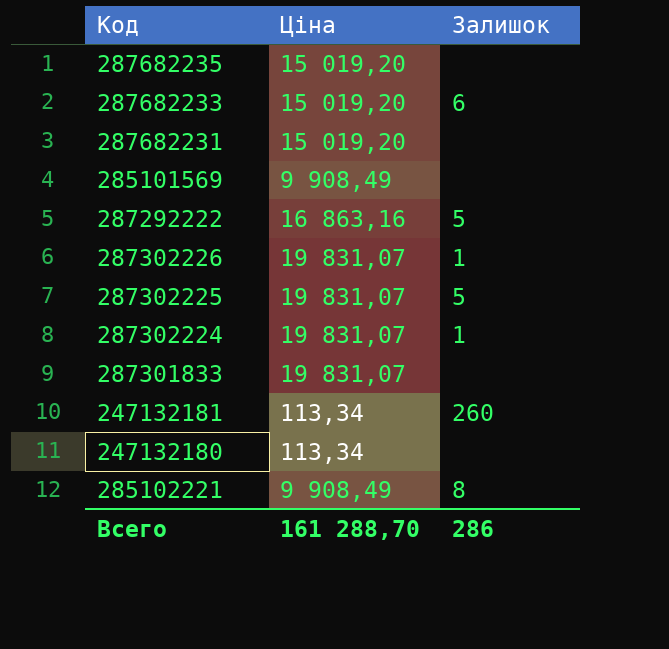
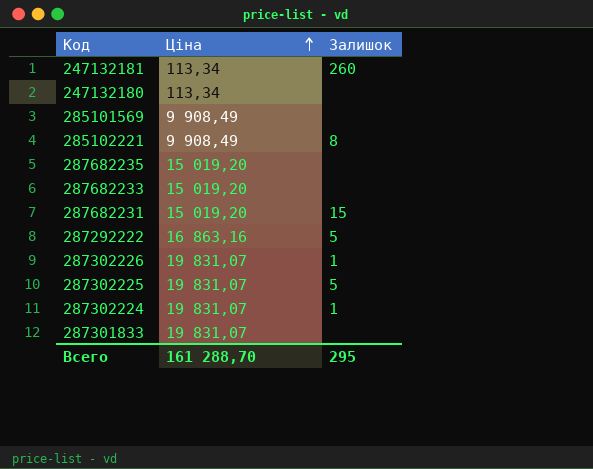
row order: none -> Ціна ascending
287682233 | Залишок: 6 -> none
287682231 | Залишок: none -> 15
Всего | Залишок: 286 -> 295

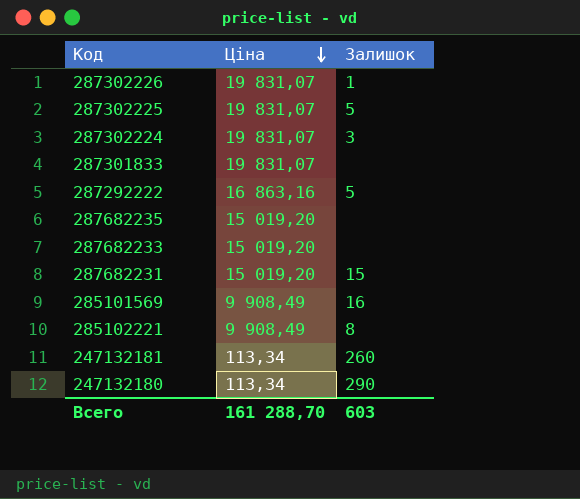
row order: Ціна ascending -> Ціна descending
287302224 | Залишок: 1 -> 3
285101569 | Залишок: none -> 16
247132180 | Залишок: none -> 290
Всего | Залишок: 295 -> 603

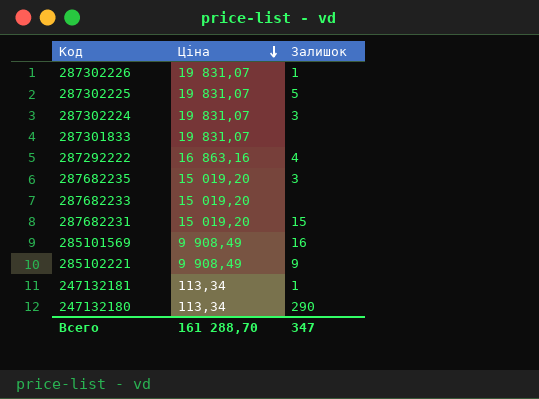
287292222 | Залишок: 5 -> 4
287682235 | Залишок: none -> 3
285102221 | Залишок: 8 -> 9
247132181 | Залишок: 260 -> 1
Всего | Залишок: 603 -> 347

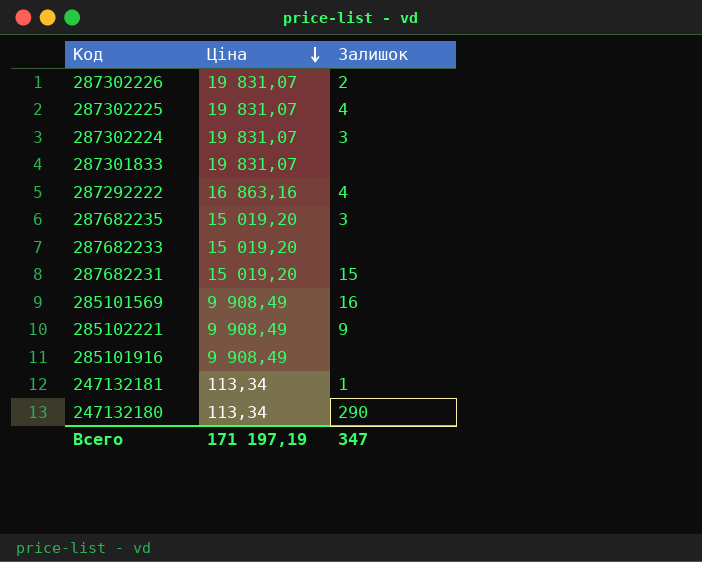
287302226 | Залишок: 1 -> 2
287302225 | Залишок: 5 -> 4
row 285101916: none -> 9 908,49 | none
Всего | Ціна: 161 288,70 -> 171 197,19

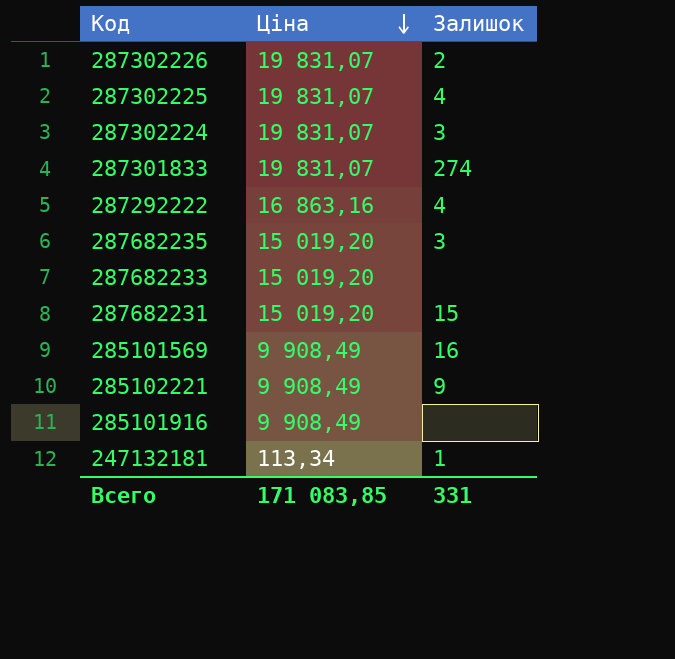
row 247132180: 113,34 | 290 -> none
287301833 | Залишок: none -> 274
Всего | Ціна: 171 197,19 -> 171 083,85
Всего | Залишок: 347 -> 331

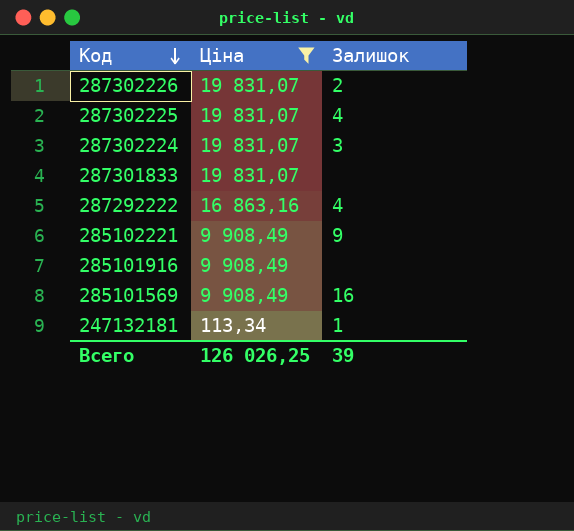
filter: none -> Ціна != 15 019,20
row order: Ціна descending -> Код descending
287301833 | Залишок: 274 -> none
Всего | Ціна: 171 083,85 -> 126 026,25
Всего | Залишок: 331 -> 39

